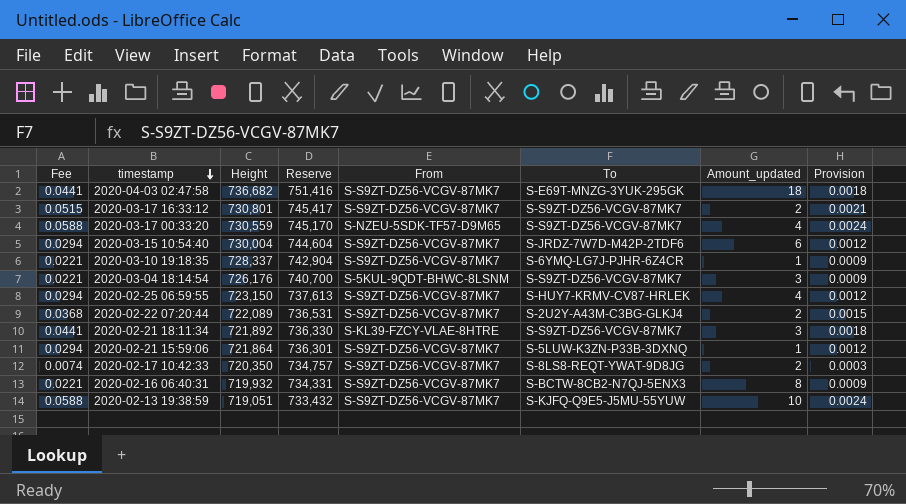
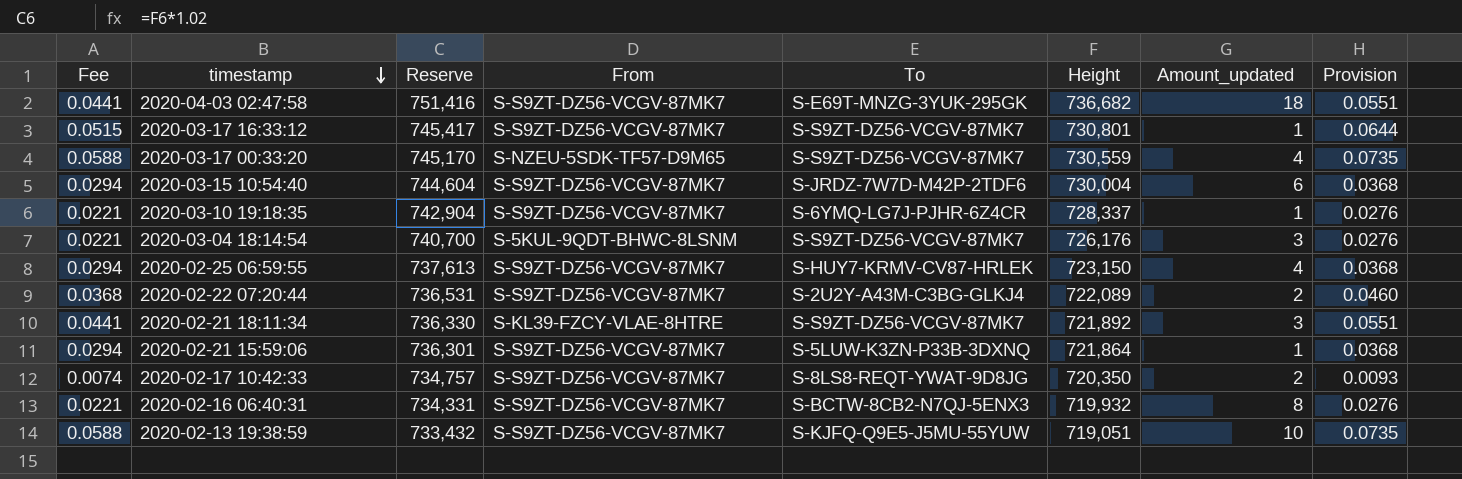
column Height | position: 3 -> 6
column Provision | formula: [Fee] * 0.04 -> [Fee] * 1.25
2020-03-17 16:33:12 | Amount_updated: 2 -> 1

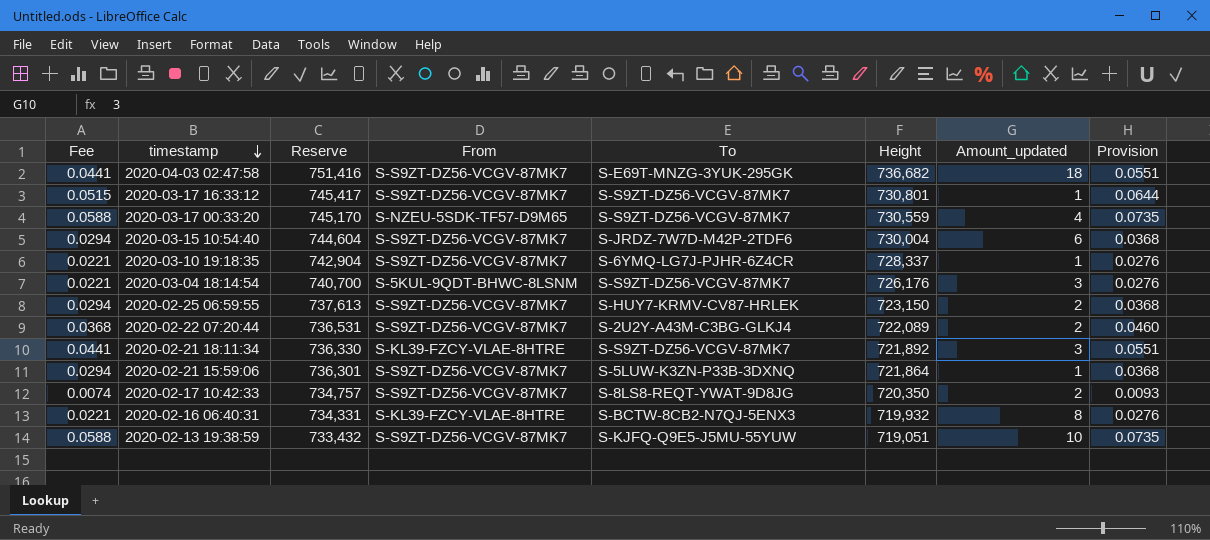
2020-02-25 06:59:55 | Amount_updated: 4 -> 2
2020-02-16 06:40:31 | From: S-S9ZT-DZ56-VCGV-87MK7 -> S-KL39-FZCY-VLAE-8HTRE

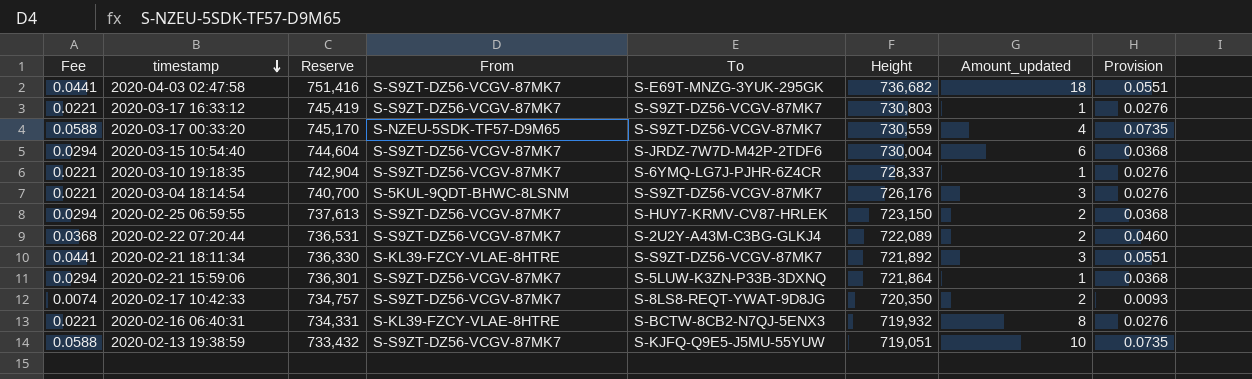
2020-03-17 16:33:12 | Fee: 0.0515 -> 0.0221
2020-03-17 16:33:12 | Reserve: 745,417 -> 745,419
2020-03-17 16:33:12 | Height: 730,801 -> 730,803
2020-03-17 16:33:12 | Provision: 0.0644 -> 0.0276

